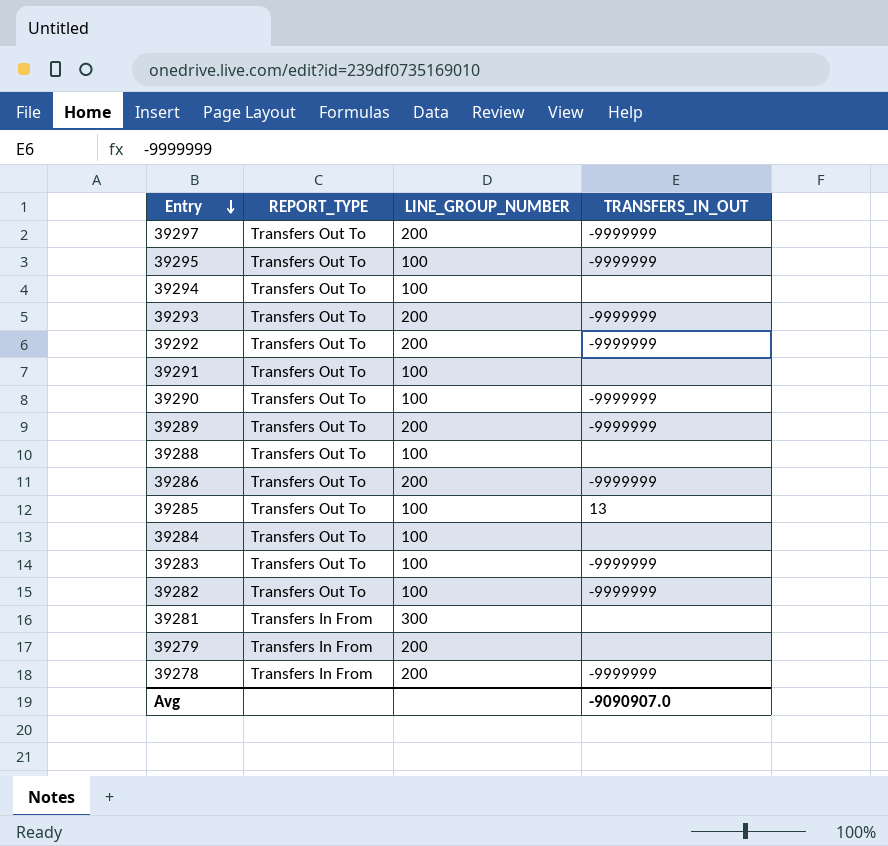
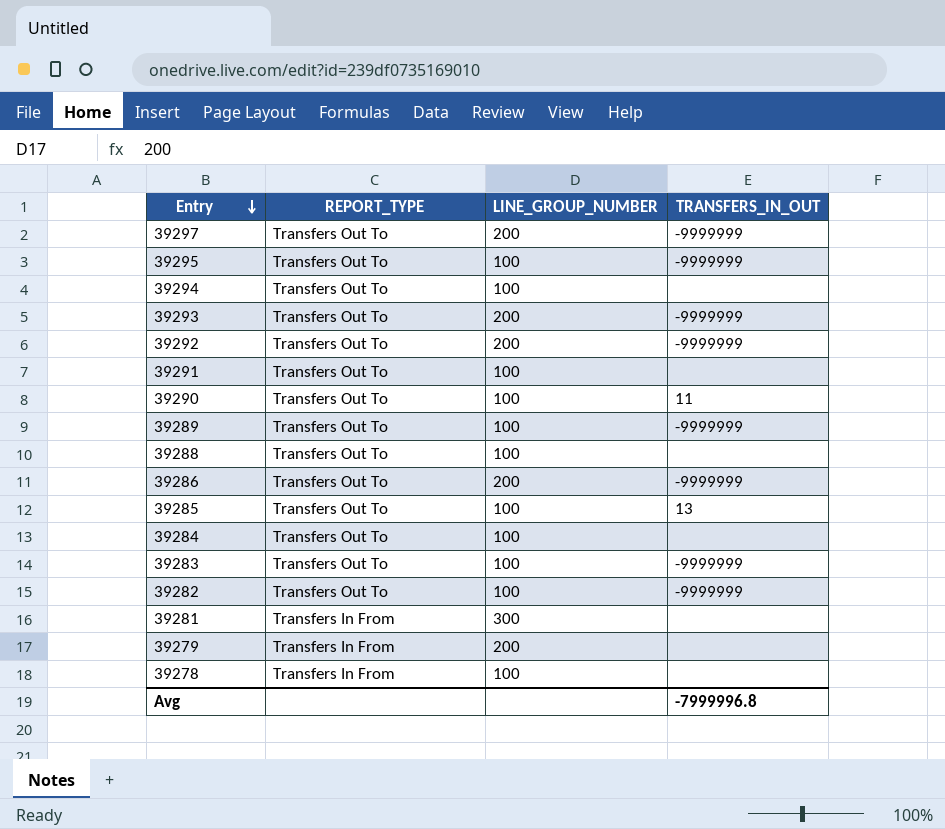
39290 | TRANSFERS_IN_OUT: -9999999 -> 11
39289 | LINE_GROUP_NUMBER: 200 -> 100
39278 | LINE_GROUP_NUMBER: 200 -> 100
39278 | TRANSFERS_IN_OUT: -9999999 -> none
Avg | TRANSFERS_IN_OUT: -9090907.0 -> -7999996.8

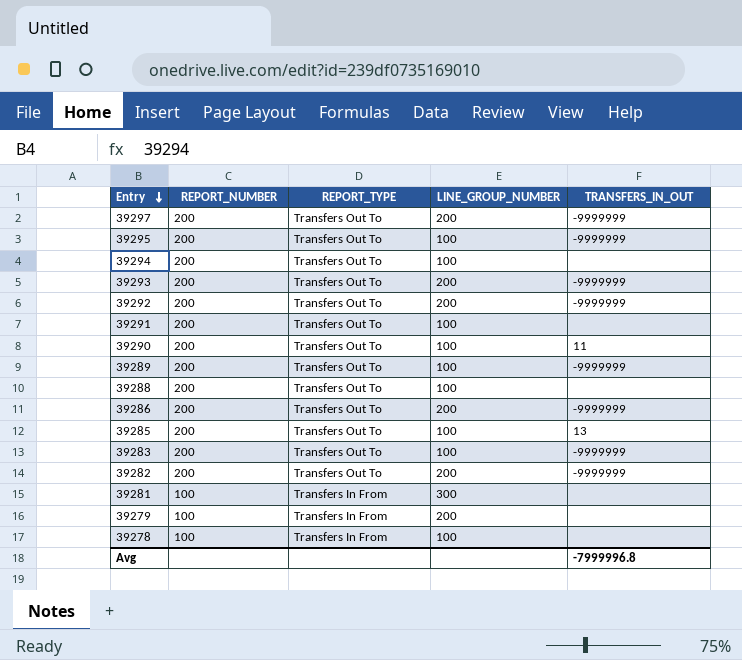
column REPORT_NUMBER | position: none -> 2
row 39284: Transfers Out To | 100 | none -> none
39282 | LINE_GROUP_NUMBER: 100 -> 200

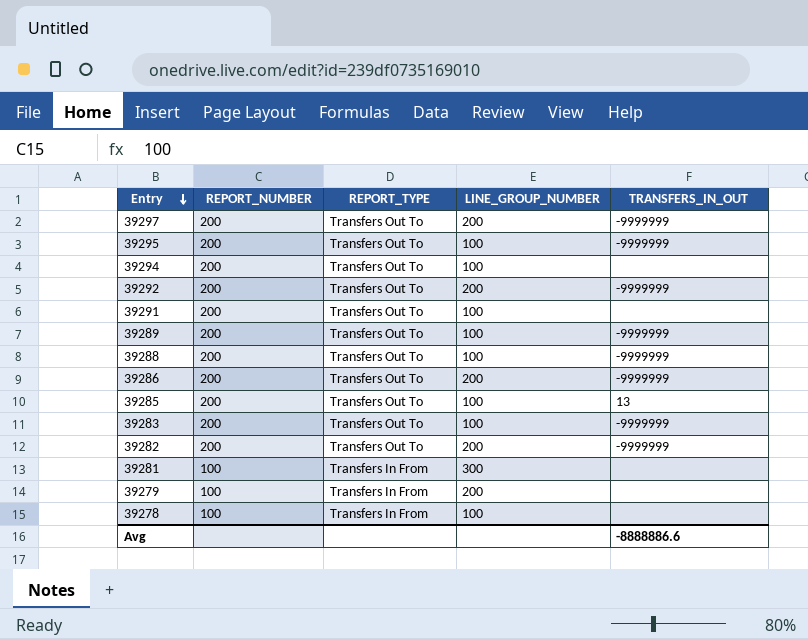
row 39293: 200 | Transfers Out To | 200 | -9999999 -> none
row 39290: 200 | Transfers Out To | 100 | 11 -> none
39288 | TRANSFERS_IN_OUT: none -> -9999999
Avg | TRANSFERS_IN_OUT: -7999996.8 -> -8888886.6

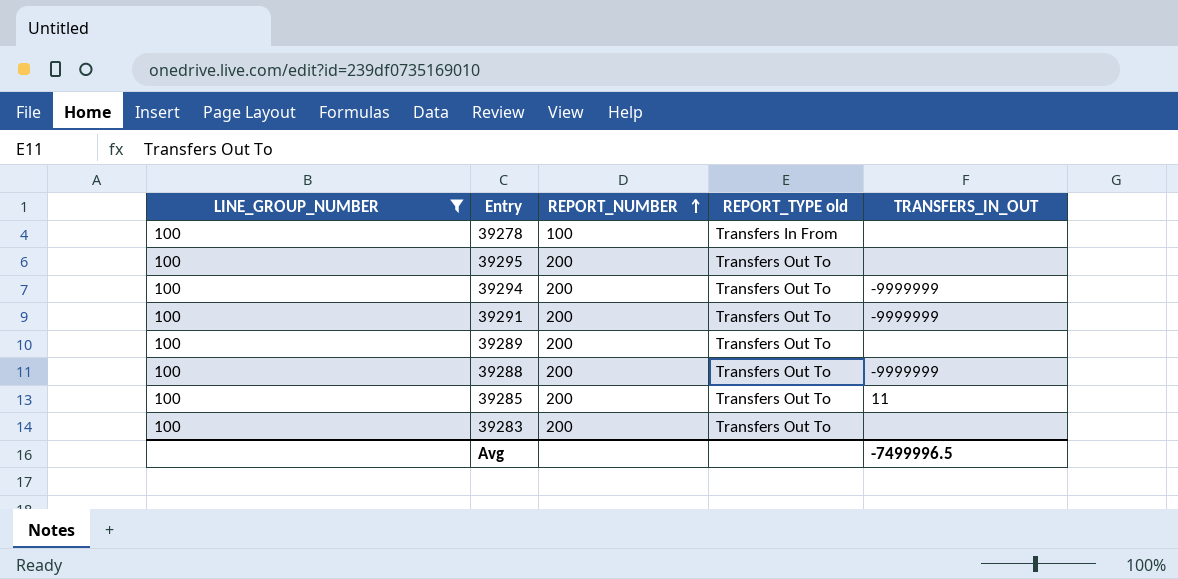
filter: none -> LINE_GROUP_NUMBER = 100
row order: Entry descending -> REPORT_NUMBER ascending
column LINE_GROUP_NUMBER | position: 4 -> 1
column name: REPORT_TYPE -> REPORT_TYPE old
39295 | TRANSFERS_IN_OUT: -9999999 -> none
39294 | TRANSFERS_IN_OUT: none -> -9999999
39291 | TRANSFERS_IN_OUT: none -> -9999999
39289 | TRANSFERS_IN_OUT: -9999999 -> none
39285 | TRANSFERS_IN_OUT: 13 -> 11
39283 | TRANSFERS_IN_OUT: -9999999 -> none
Avg | TRANSFERS_IN_OUT: -8888886.6 -> -7499996.5

